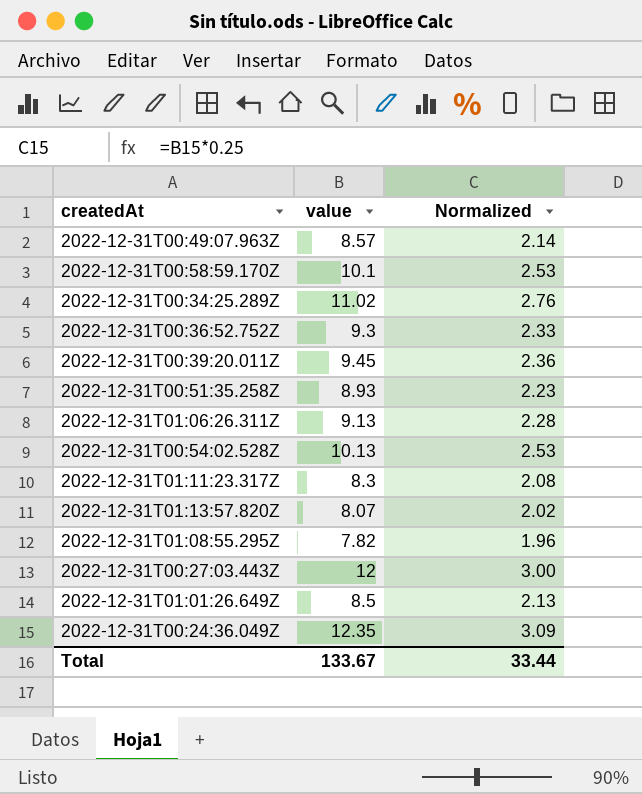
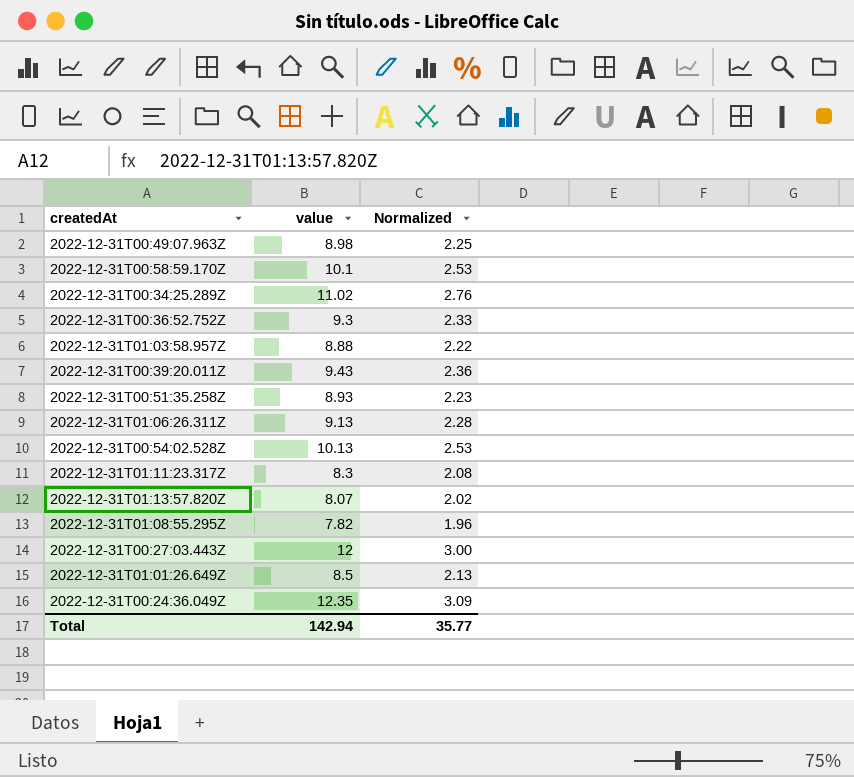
2022-12-31T00:49:07.963Z | value: 8.57 -> 8.98
2022-12-31T00:49:07.963Z | Normalized: 2.14 -> 2.25
row 2022-12-31T01:03:58.957Z: none -> 8.88 | 2.22
2022-12-31T00:39:20.011Z | value: 9.45 -> 9.43
Total | value: 133.67 -> 142.94
Total | Normalized: 33.44 -> 35.77

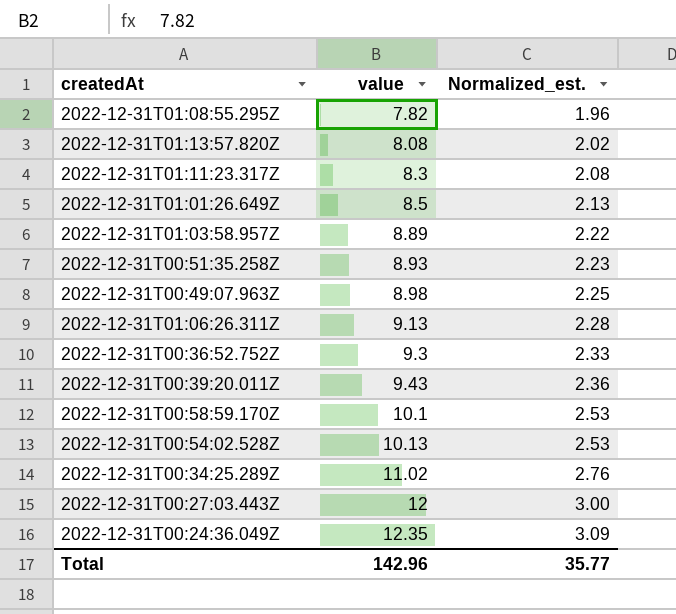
row order: none -> value ascending
column name: Normalized -> Normalized_est.
2022-12-31T01:13:57.820Z | value: 8.07 -> 8.08
2022-12-31T01:03:58.957Z | value: 8.88 -> 8.89
Total | value: 142.94 -> 142.96

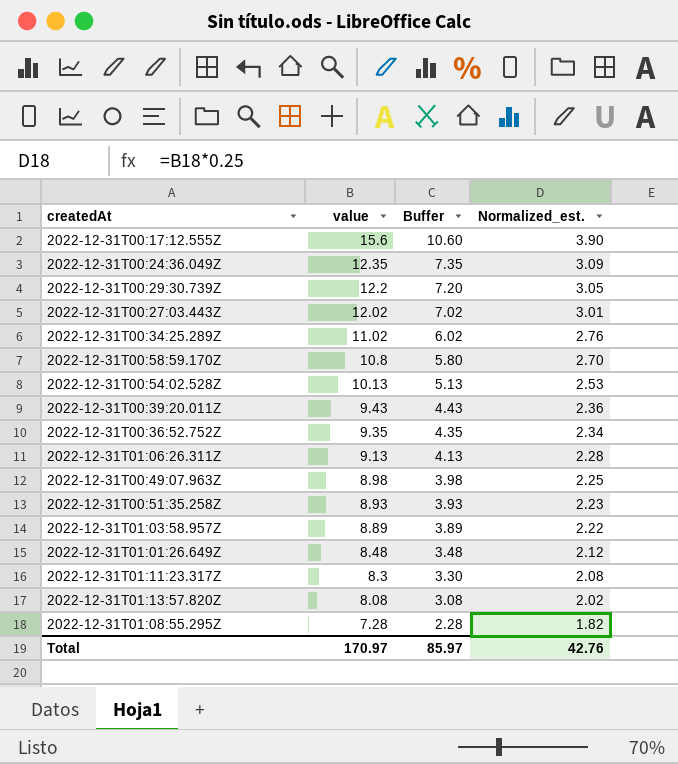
row order: value ascending -> value descending
column Buffer | formula: none -> [value] - 5
row 2022-12-31T00:17:12.555Z: none -> 15.6 | 10.60 | 3.90
row 2022-12-31T00:29:30.739Z: none -> 12.2 | 7.20 | 3.05
2022-12-31T00:27:03.443Z | value: 12 -> 12.02
2022-12-31T00:27:03.443Z | Normalized_est.: 3.00 -> 3.01
2022-12-31T00:58:59.170Z | value: 10.1 -> 10.8
2022-12-31T00:58:59.170Z | Normalized_est.: 2.53 -> 2.70
2022-12-31T00:36:52.752Z | value: 9.3 -> 9.35
2022-12-31T00:36:52.752Z | Normalized_est.: 2.33 -> 2.34
2022-12-31T01:01:26.649Z | value: 8.5 -> 8.48
2022-12-31T01:01:26.649Z | Normalized_est.: 2.13 -> 2.12
2022-12-31T01:08:55.295Z | value: 7.82 -> 7.28
2022-12-31T01:08:55.295Z | Normalized_est.: 1.96 -> 1.82
Total | value: 142.96 -> 170.97
Total | Normalized_est.: 35.77 -> 42.76

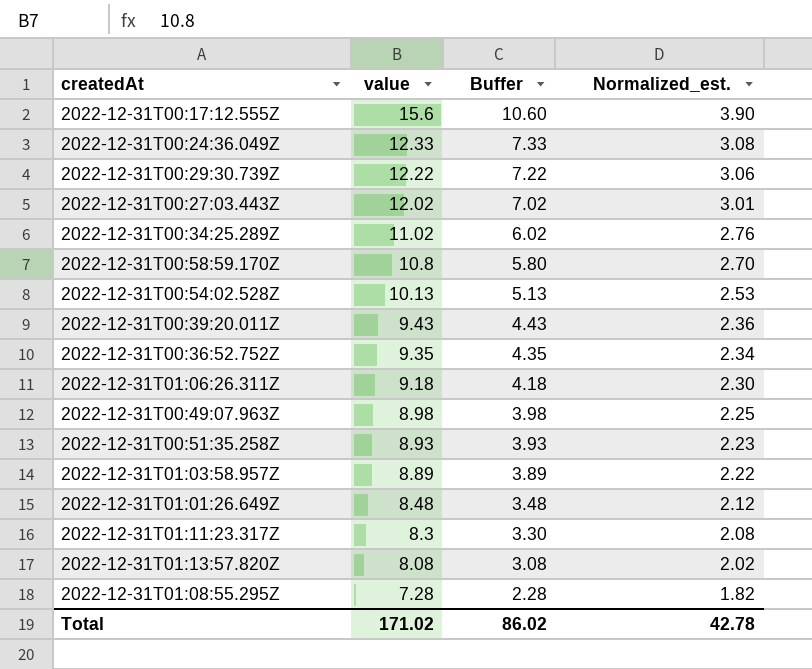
2022-12-31T00:24:36.049Z | value: 12.35 -> 12.33
2022-12-31T00:24:36.049Z | Buffer: 7.35 -> 7.33
2022-12-31T00:24:36.049Z | Normalized_est.: 3.09 -> 3.08
2022-12-31T00:29:30.739Z | value: 12.2 -> 12.22
2022-12-31T00:29:30.739Z | Buffer: 7.20 -> 7.22
2022-12-31T00:29:30.739Z | Normalized_est.: 3.05 -> 3.06
2022-12-31T01:06:26.311Z | value: 9.13 -> 9.18
2022-12-31T01:06:26.311Z | Buffer: 4.13 -> 4.18
2022-12-31T01:06:26.311Z | Normalized_est.: 2.28 -> 2.30
Total | value: 170.97 -> 171.02
Total | Buffer: 85.97 -> 86.02
Total | Normalized_est.: 42.76 -> 42.78

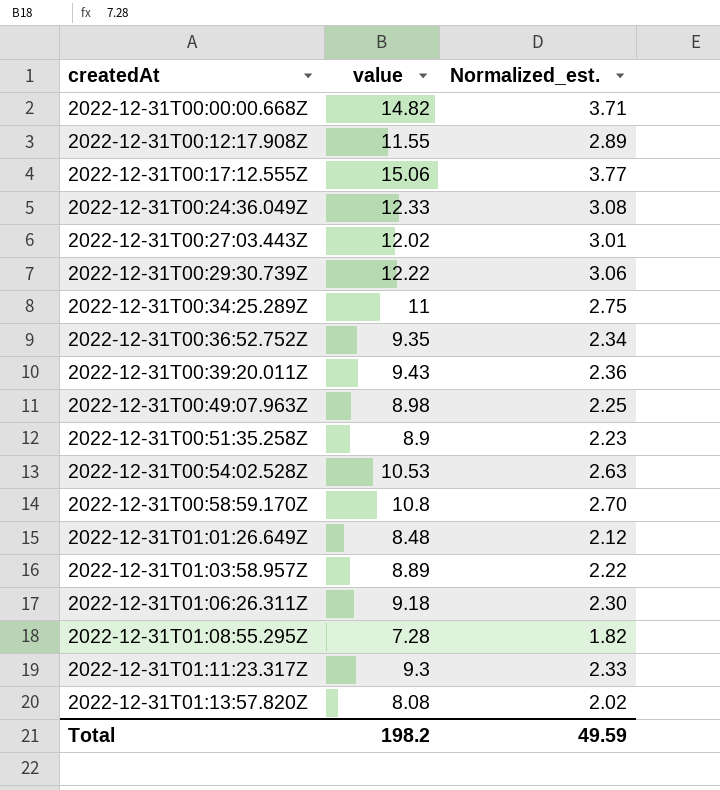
row order: value descending -> createdAt ascending
column Buffer | formula: [value] - 5 -> none
row 2022-12-31T00:00:00.668Z: none -> 14.82 | 3.71
row 2022-12-31T00:12:17.908Z: none -> 11.55 | 2.89
2022-12-31T00:17:12.555Z | value: 15.6 -> 15.06
2022-12-31T00:17:12.555Z | Normalized_est.: 3.90 -> 3.77
2022-12-31T00:34:25.289Z | value: 11.02 -> 11
2022-12-31T00:34:25.289Z | Normalized_est.: 2.76 -> 2.75
2022-12-31T00:51:35.258Z | value: 8.93 -> 8.9
2022-12-31T00:54:02.528Z | value: 10.13 -> 10.53
2022-12-31T00:54:02.528Z | Normalized_est.: 2.53 -> 2.63
2022-12-31T01:11:23.317Z | value: 8.3 -> 9.3
2022-12-31T01:11:23.317Z | Normalized_est.: 2.08 -> 2.33
Total | value: 171.02 -> 198.2
Total | Normalized_est.: 42.78 -> 49.59

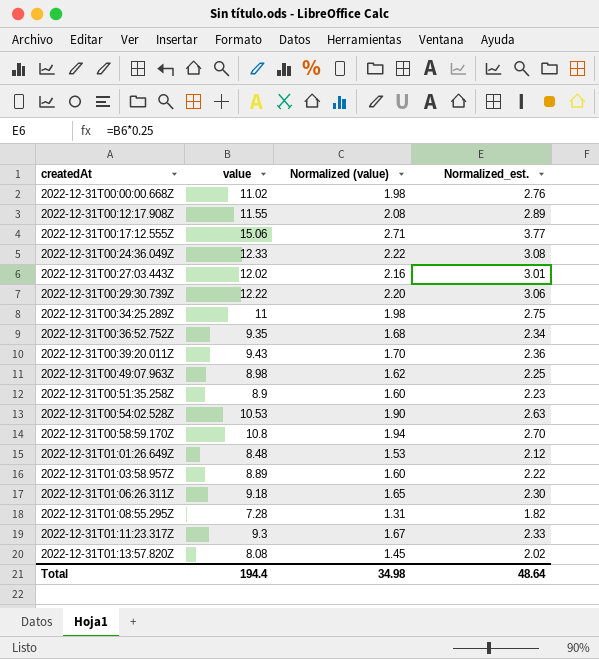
column Normalized (value) | formula: none -> [value] * 0.18
2022-12-31T00:00:00.668Z | value: 14.82 -> 11.02
2022-12-31T00:00:00.668Z | Normalized_est.: 3.71 -> 2.76
Total | value: 198.2 -> 194.4
Total | Normalized_est.: 49.59 -> 48.64

